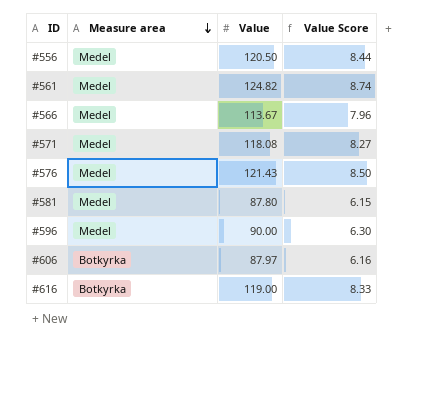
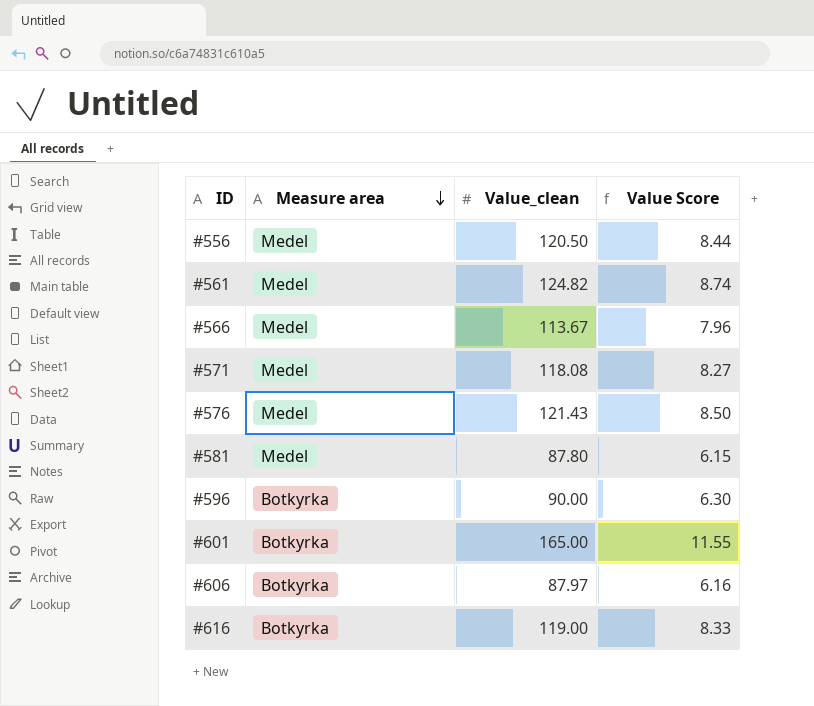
column name: Value -> Value_clean
#596 | Measure area: Medel -> Botkyrka
row #601: none -> Botkyrka | 165.00 | 11.55

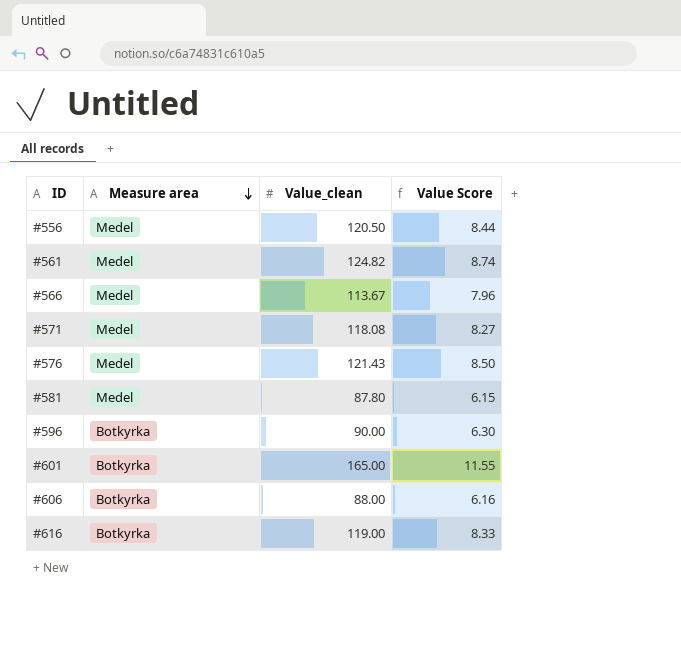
#606 | Value_clean: 87.97 -> 88.00

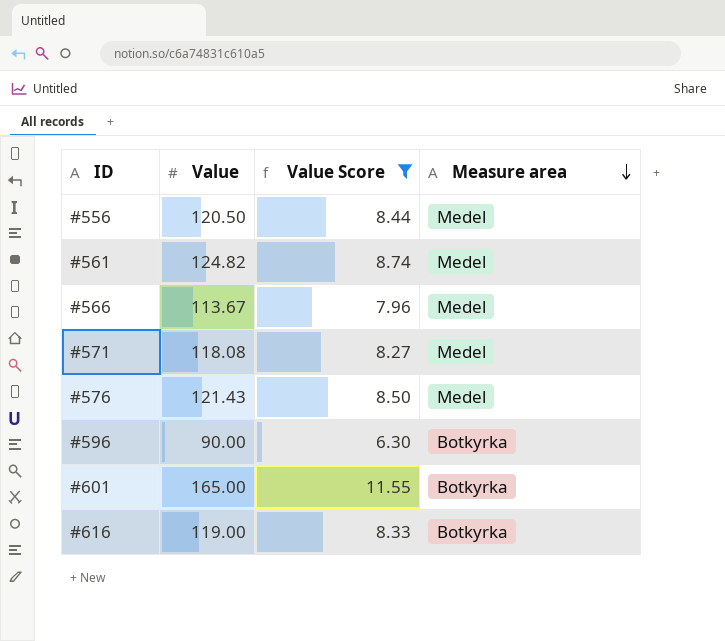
filter: none -> Value Score >= 6.30
column name: Value_clean -> Value
column Measure area | position: 2 -> 4

